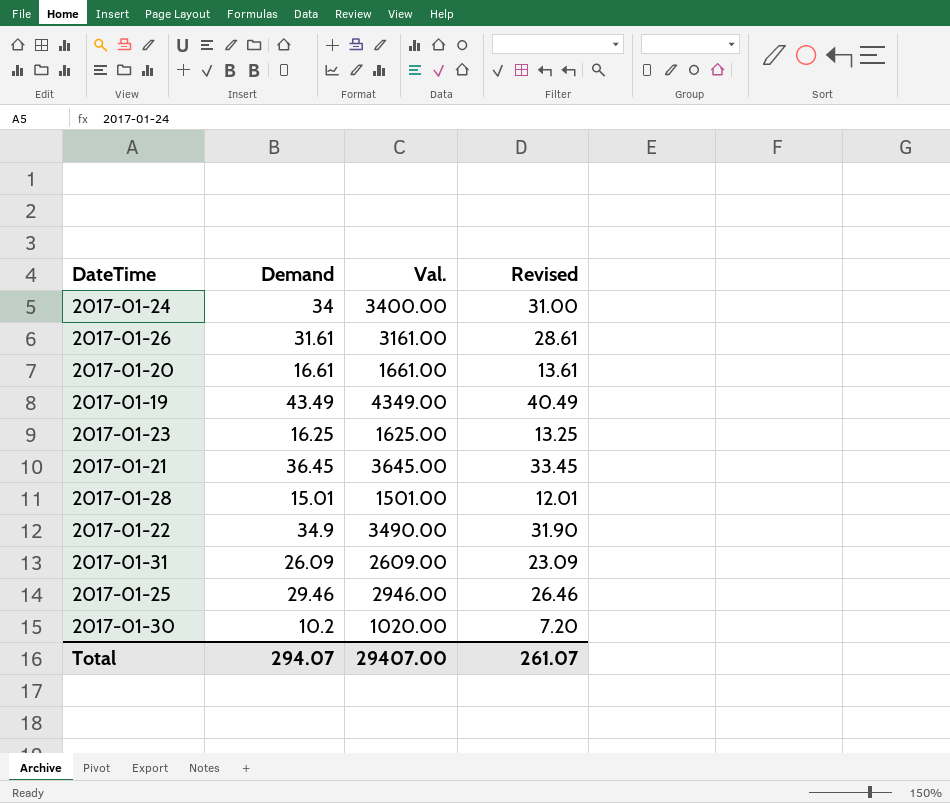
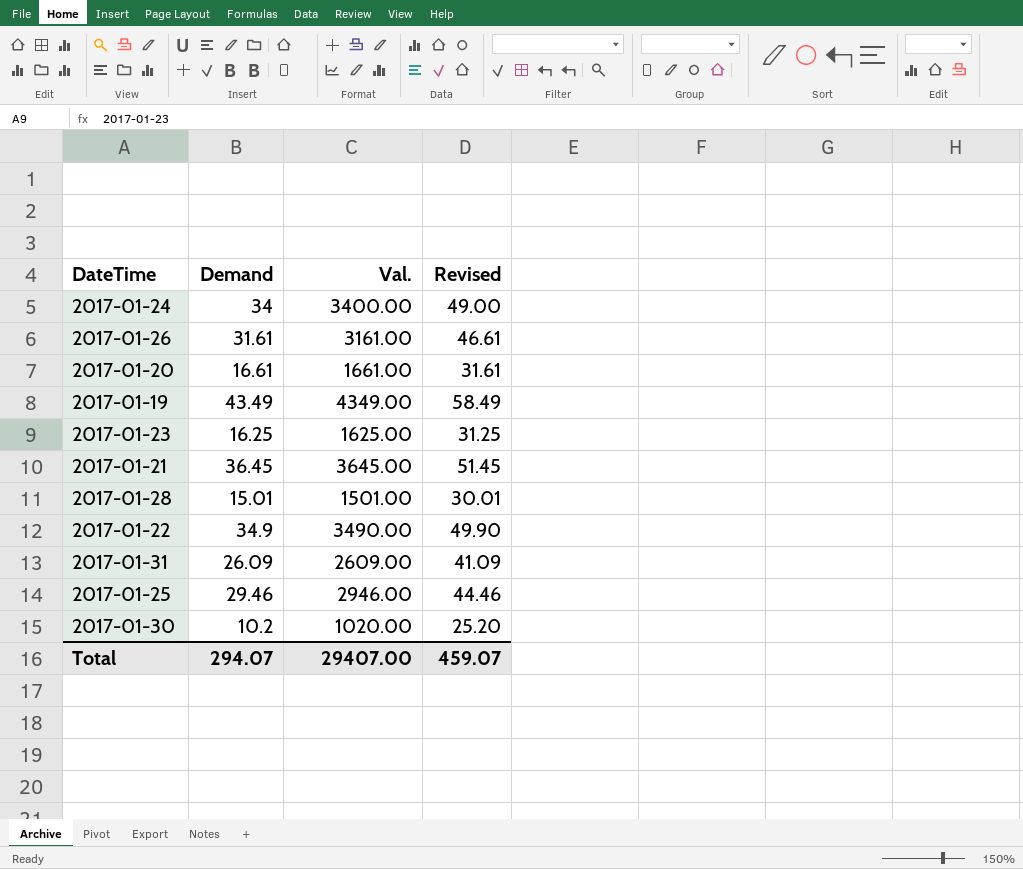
column Revised | formula: [Demand] - 3 -> [Demand] + 15
Total | Revised: 261.07 -> 459.07

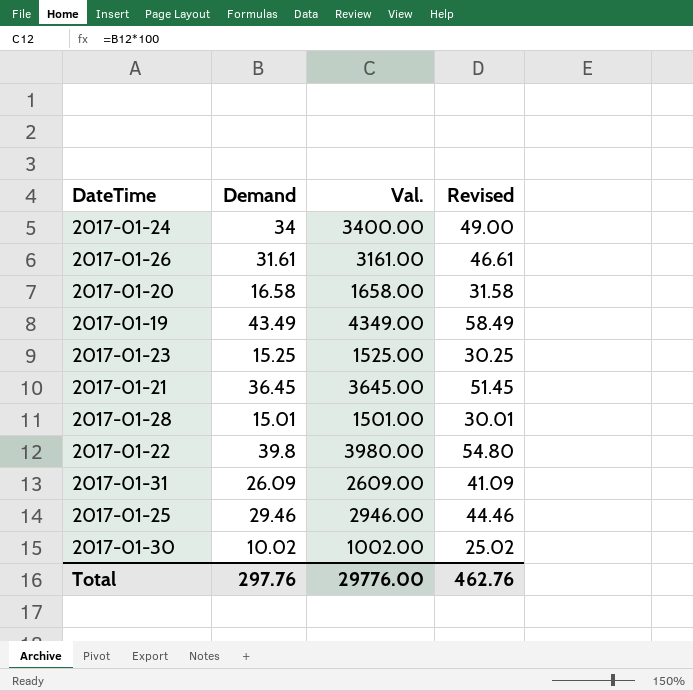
2017-01-20 | Demand: 16.61 -> 16.58
2017-01-20 | Val.: 1661.00 -> 1658.00
2017-01-20 | Revised: 31.61 -> 31.58
2017-01-23 | Demand: 16.25 -> 15.25
2017-01-23 | Val.: 1625.00 -> 1525.00
2017-01-23 | Revised: 31.25 -> 30.25
2017-01-22 | Demand: 34.9 -> 39.8
2017-01-22 | Val.: 3490.00 -> 3980.00
2017-01-22 | Revised: 49.90 -> 54.80
2017-01-30 | Demand: 10.2 -> 10.02
2017-01-30 | Val.: 1020.00 -> 1002.00
2017-01-30 | Revised: 25.20 -> 25.02
Total | Demand: 294.07 -> 297.76
Total | Val.: 29407.00 -> 29776.00
Total | Revised: 459.07 -> 462.76

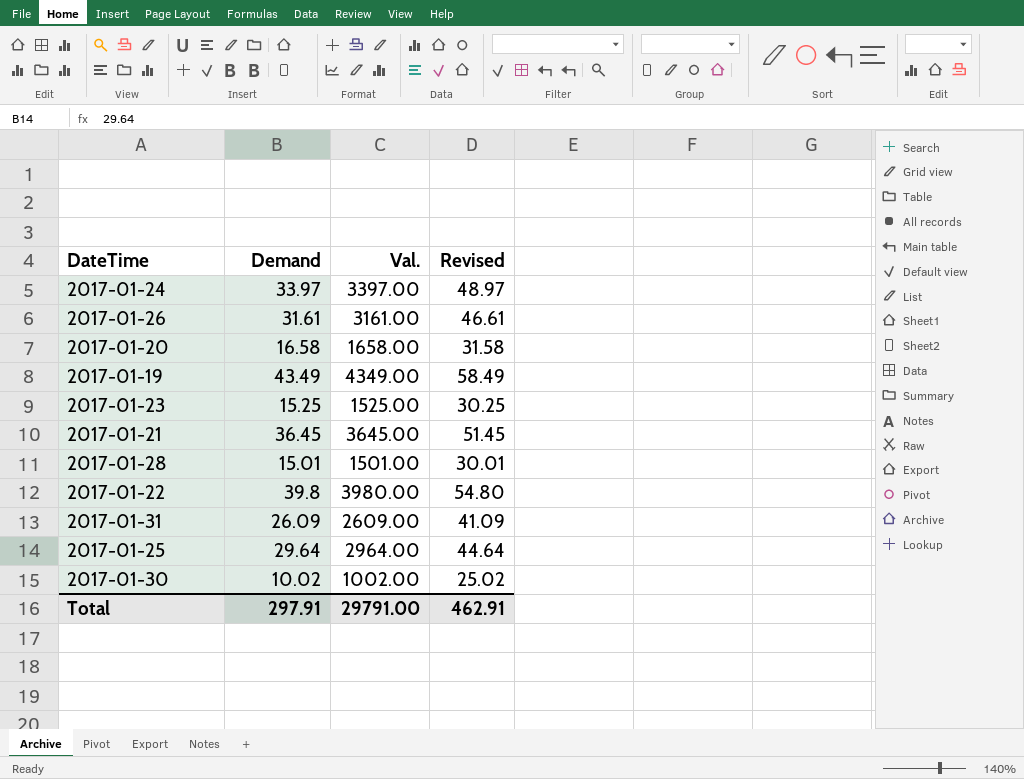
2017-01-24 | Demand: 34 -> 33.97
2017-01-24 | Val.: 3400.00 -> 3397.00
2017-01-24 | Revised: 49.00 -> 48.97
2017-01-25 | Demand: 29.46 -> 29.64
2017-01-25 | Val.: 2946.00 -> 2964.00
2017-01-25 | Revised: 44.46 -> 44.64
Total | Demand: 297.76 -> 297.91
Total | Val.: 29776.00 -> 29791.00
Total | Revised: 462.76 -> 462.91

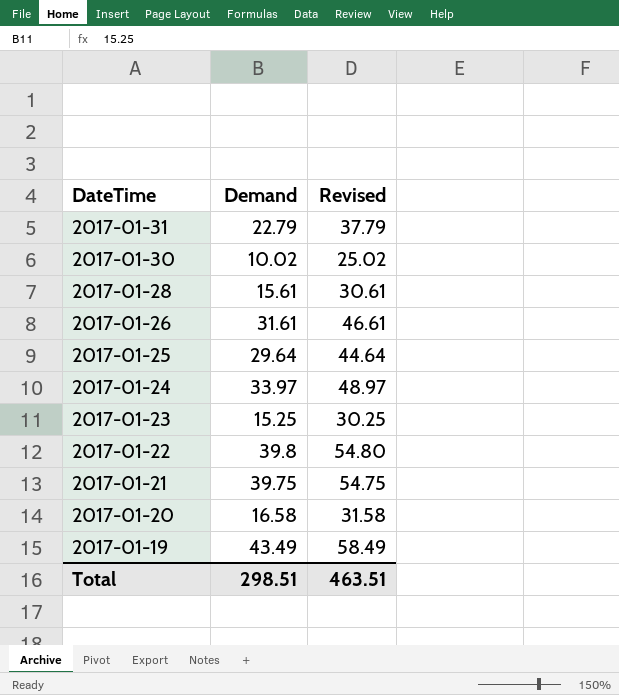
row order: none -> DateTime descending
column Val. | formula: [Demand] * 100 -> none
2017-01-31 | Demand: 26.09 -> 22.79
2017-01-31 | Revised: 41.09 -> 37.79
2017-01-28 | Demand: 15.01 -> 15.61
2017-01-28 | Revised: 30.01 -> 30.61
2017-01-21 | Demand: 36.45 -> 39.75
2017-01-21 | Revised: 51.45 -> 54.75
Total | Demand: 297.91 -> 298.51
Total | Revised: 462.91 -> 463.51

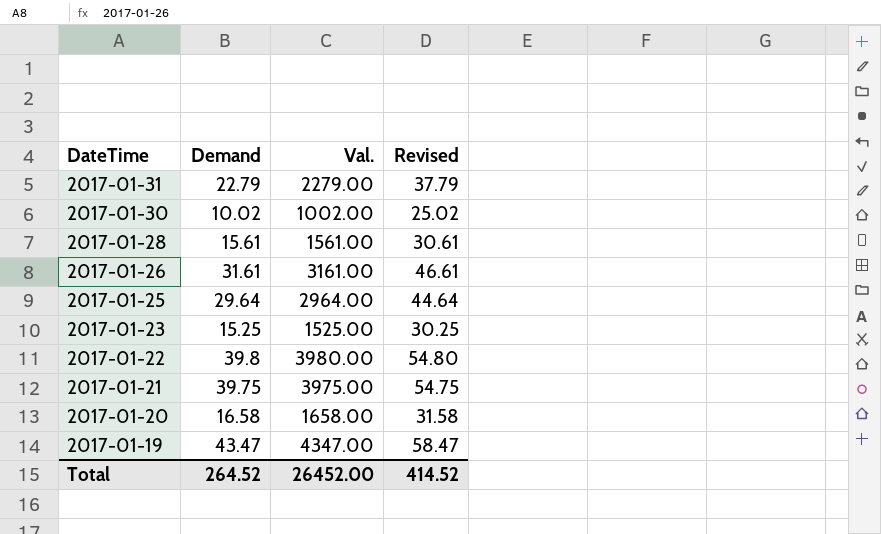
column Val. | formula: none -> [Demand] * 100
row 2017-01-24: 33.97 | 48.97 -> none
2017-01-19 | Demand: 43.49 -> 43.47
2017-01-19 | Revised: 58.49 -> 58.47
Total | Demand: 298.51 -> 264.52
Total | Revised: 463.51 -> 414.52

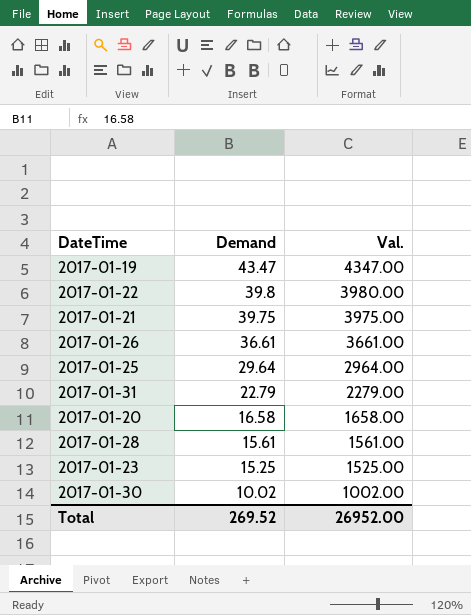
row order: DateTime descending -> Demand descending
column Revised | formula: [Demand] + 15 -> none
2017-01-26 | Demand: 31.61 -> 36.61
2017-01-26 | Val.: 3161.00 -> 3661.00
Total | Demand: 264.52 -> 269.52
Total | Val.: 26452.00 -> 26952.00

